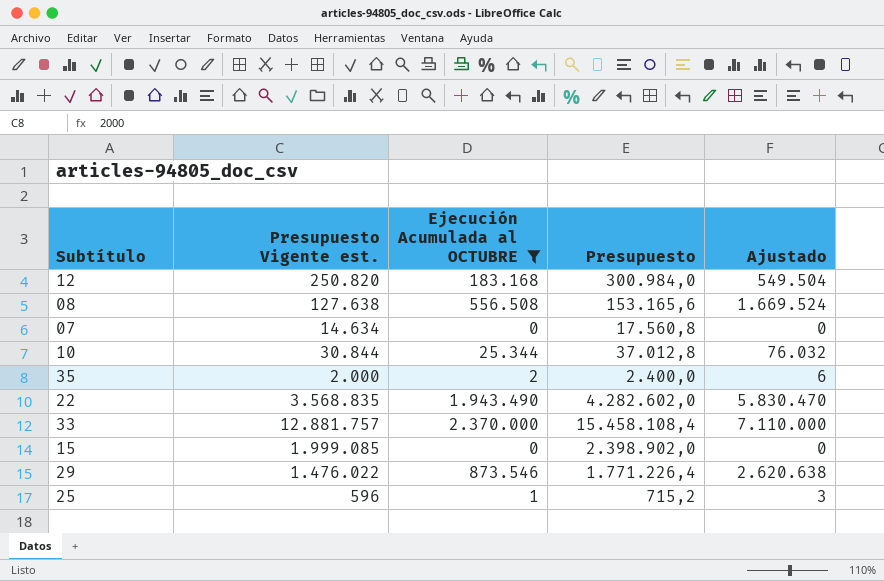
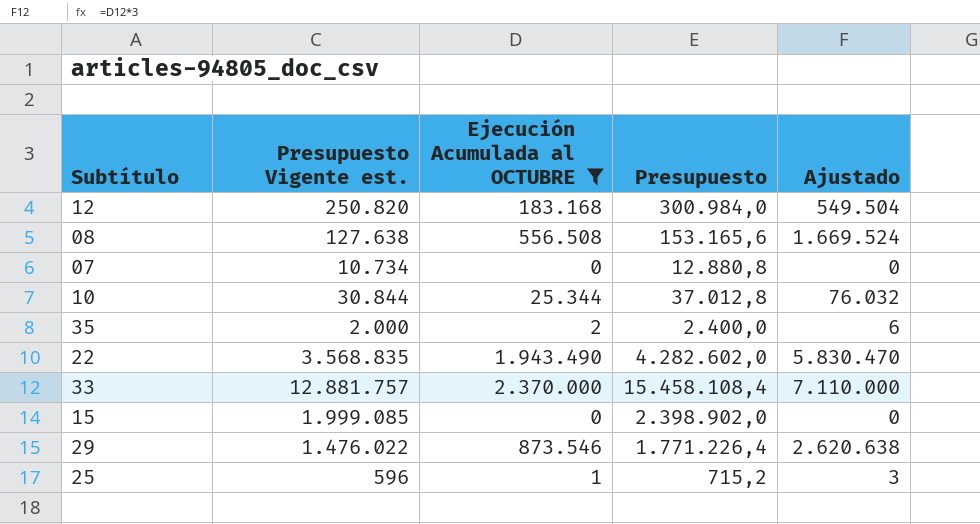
07 | Presupuesto Vigente est.: 14.634 -> 10.734
07 | Presupuesto: 17.560,8 -> 12.880,8

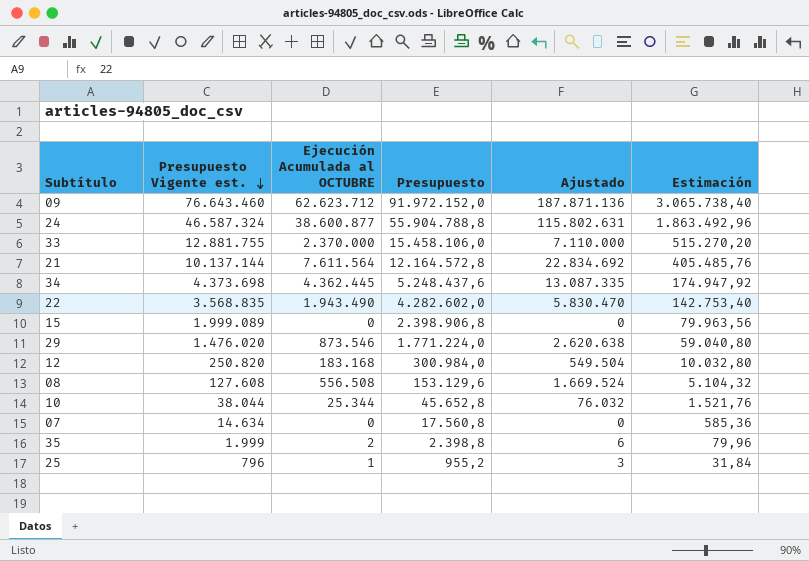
filter: Ejecución Acumulada al OCTUBRE <= 2.370.000 -> none
row order: none -> Presupuesto Vigente est. descending
column Estimación | formula: none -> [Presupuesto Vigente est.] * 0,04
33 | Presupuesto Vigente est.: 12.881.757 -> 12.881.755
33 | Presupuesto: 15.458.108,4 -> 15.458.106,0
15 | Presupuesto Vigente est.: 1.999.085 -> 1.999.089
15 | Presupuesto: 2.398.902,0 -> 2.398.906,8
29 | Presupuesto Vigente est.: 1.476.022 -> 1.476.020
29 | Presupuesto: 1.771.226,4 -> 1.771.224,0
08 | Presupuesto Vigente est.: 127.638 -> 127.608
08 | Presupuesto: 153.165,6 -> 153.129,6
10 | Presupuesto Vigente est.: 30.844 -> 38.044
10 | Presupuesto: 37.012,8 -> 45.652,8
07 | Presupuesto Vigente est.: 10.734 -> 14.634
07 | Presupuesto: 12.880,8 -> 17.560,8
35 | Presupuesto Vigente est.: 2.000 -> 1.999
35 | Presupuesto: 2.400,0 -> 2.398,8
25 | Presupuesto Vigente est.: 596 -> 796
25 | Presupuesto: 715,2 -> 955,2

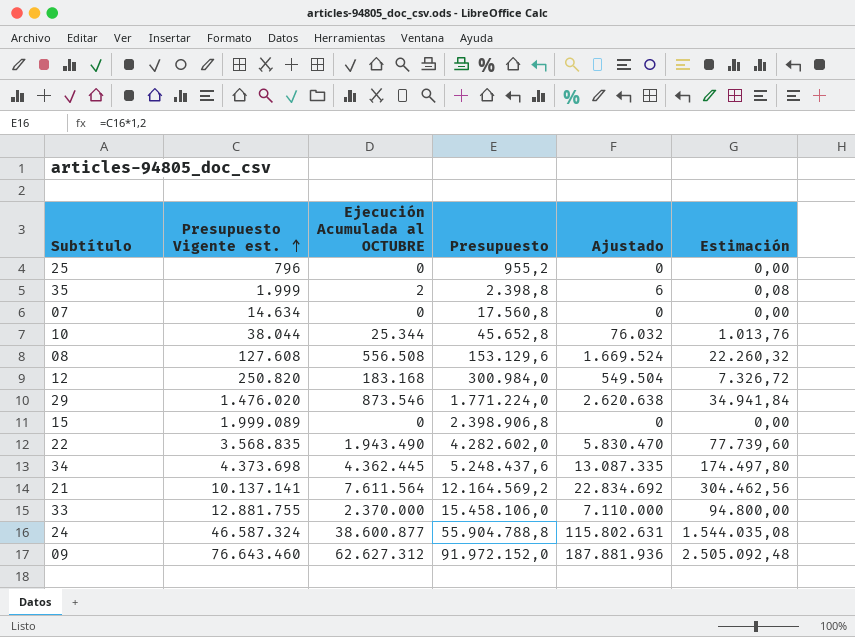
row order: Presupuesto Vigente est. descending -> Presupuesto Vigente est. ascending
column Estimación | formula: [Presupuesto Vigente est.] * 0,04 -> [Ejecución Acumulada al OCTUBRE] * 0,04
25 | Ejecución Acumulada al OCTUBRE: 1 -> 0
25 | Ajustado: 3 -> 0
21 | Presupuesto Vigente est.: 10.137.144 -> 10.137.141
21 | Presupuesto: 12.164.572,8 -> 12.164.569,2
09 | Ejecución Acumulada al OCTUBRE: 62.623.712 -> 62.627.312
09 | Ajustado: 187.871.136 -> 187.881.936

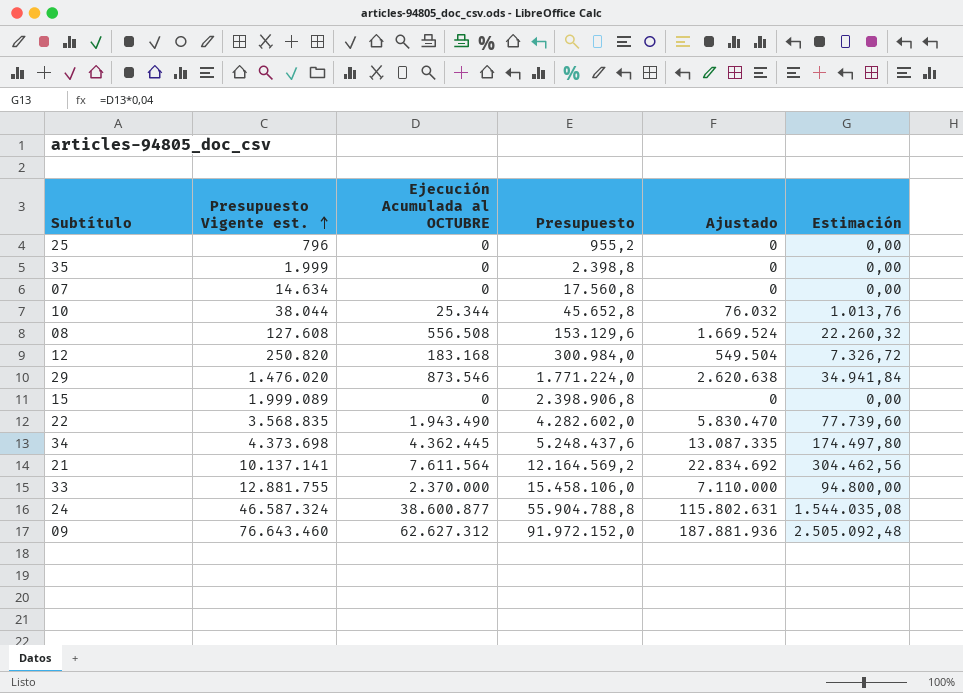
35 | Ejecución Acumulada al OCTUBRE: 2 -> 0
35 | Ajustado: 6 -> 0
35 | Estimación: 0,08 -> 0,00

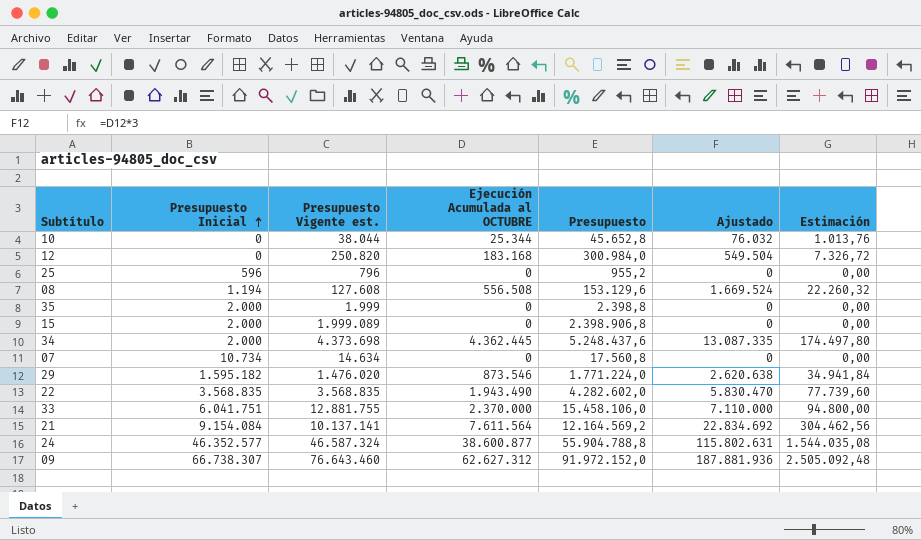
row order: Presupuesto Vigente est. ascending -> Presupuesto Inicial ascending
column Presupuesto Inicial | position: none -> 2

